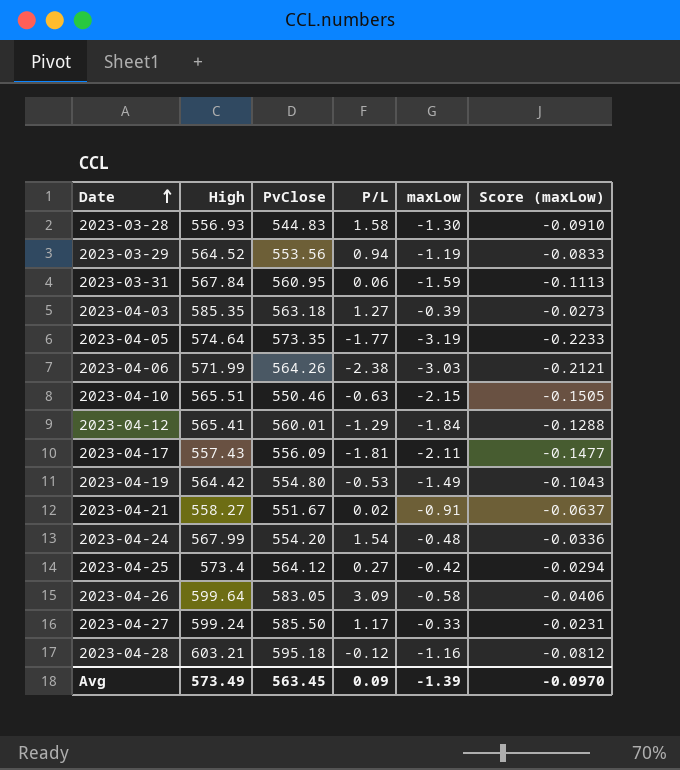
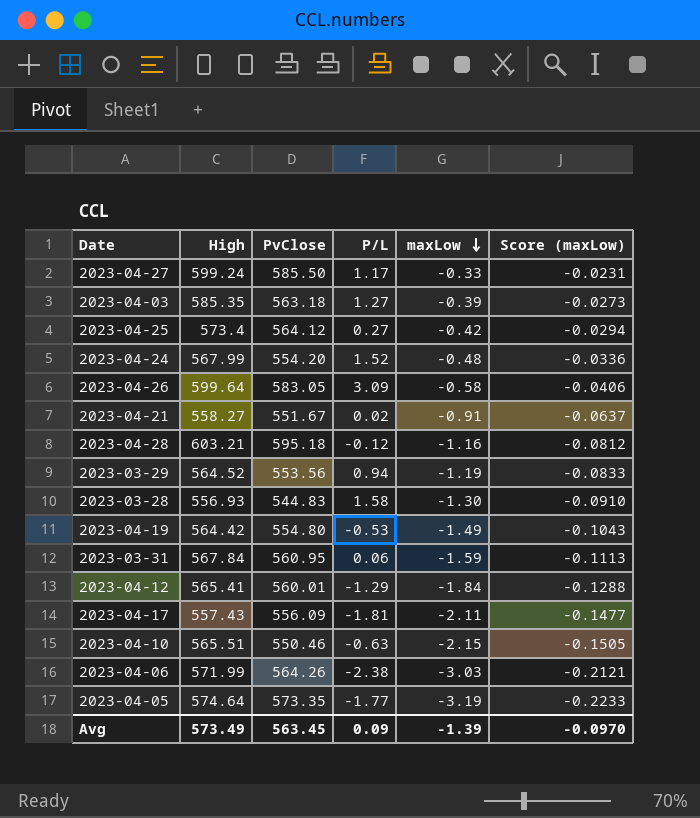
row order: Date ascending -> maxLow descending
2023-04-24 | P/L: 1.54 -> 1.52

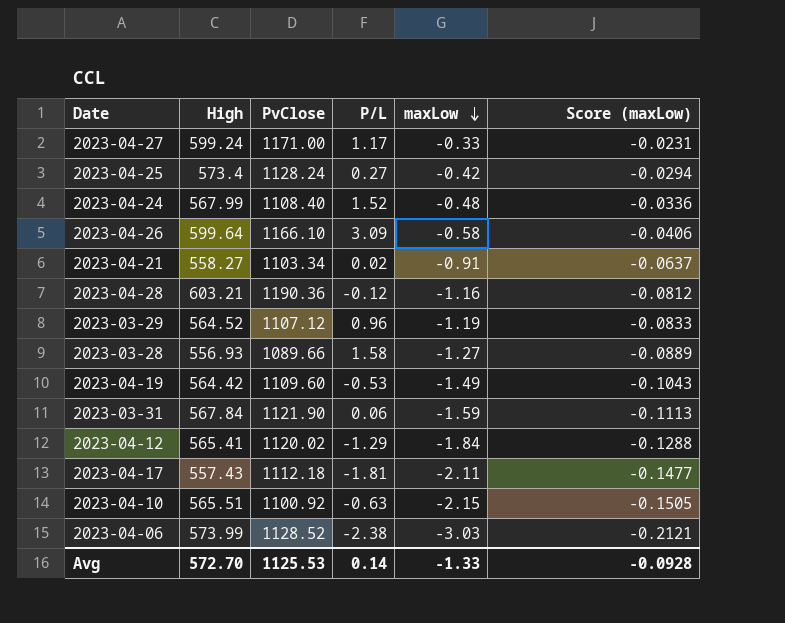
row 2023-04-03: 585.35 | 563.18 | 1.27 | -0.39 | -0.0273 -> none
row 2023-04-05: 574.64 | 573.35 | -1.77 | -3.19 | -0.2233 -> none
2023-04-27 | PvClose: 585.50 -> 1171.00
2023-04-25 | PvClose: 564.12 -> 1128.24
2023-04-24 | PvClose: 554.20 -> 1108.40
2023-04-26 | PvClose: 583.05 -> 1166.10
2023-04-21 | PvClose: 551.67 -> 1103.34
2023-04-28 | PvClose: 595.18 -> 1190.36
2023-03-29 | PvClose: 553.56 -> 1107.12
2023-03-29 | P/L: 0.94 -> 0.96
2023-03-28 | PvClose: 544.83 -> 1089.66
2023-03-28 | maxLow: -1.30 -> -1.27
2023-03-28 | Score (maxLow): -0.0910 -> -0.0889
2023-04-19 | PvClose: 554.80 -> 1109.60
2023-03-31 | PvClose: 560.95 -> 1121.90
2023-04-12 | PvClose: 560.01 -> 1120.02
2023-04-17 | PvClose: 556.09 -> 1112.18
2023-04-10 | PvClose: 550.46 -> 1100.92
2023-04-06 | High: 571.99 -> 573.99
2023-04-06 | PvClose: 564.26 -> 1128.52
Avg | High: 573.49 -> 572.70
Avg | PvClose: 563.45 -> 1125.53
Avg | P/L: 0.09 -> 0.14
Avg | maxLow: -1.39 -> -1.33
Avg | Score (maxLow): -0.0970 -> -0.0928

